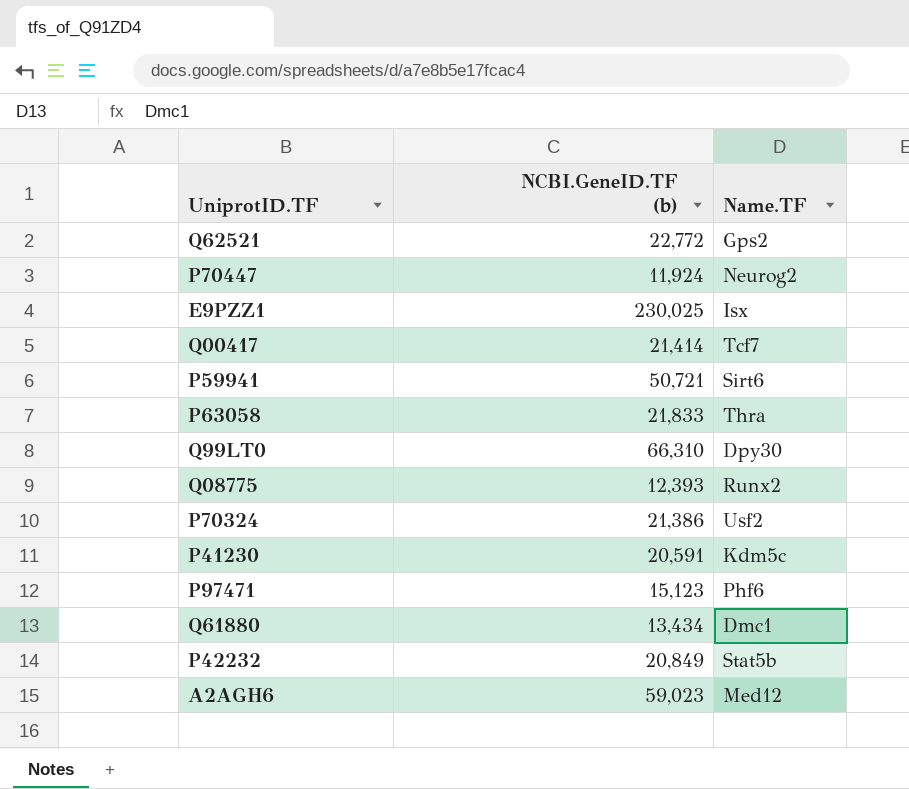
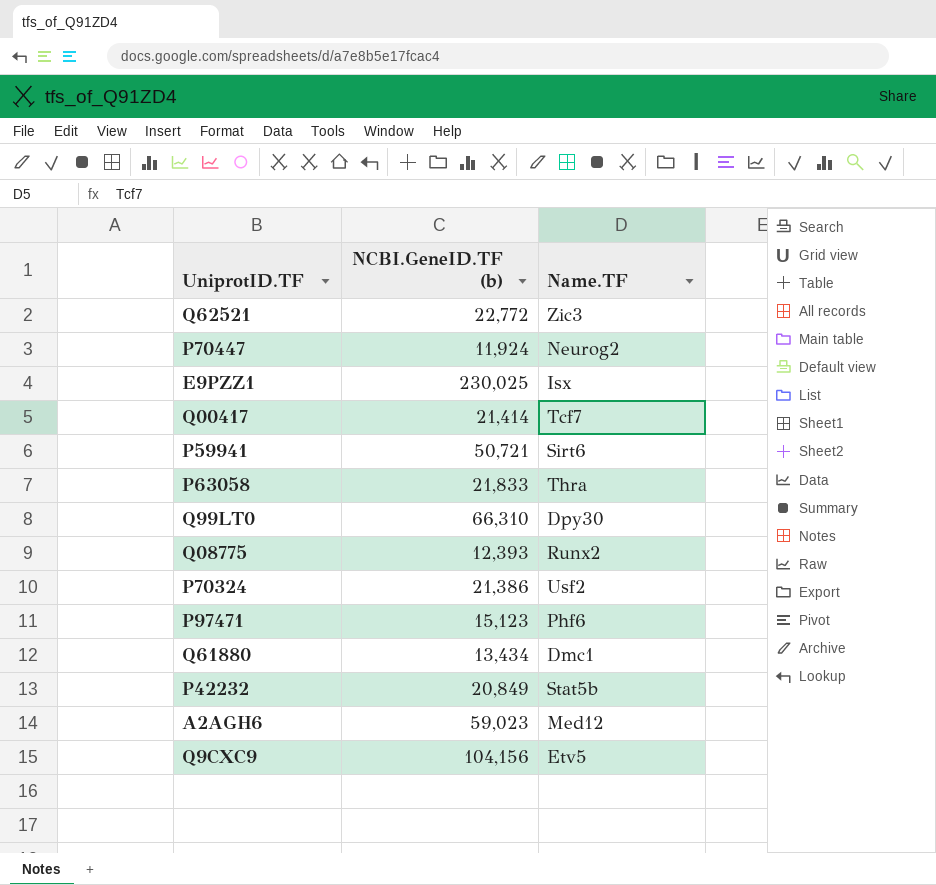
row P41230: 20,591 | Kdm5c -> none
Q62521 | Name.TF: Gps2 -> Zic3
row Q9CXC9: none -> 104,156 | Etv5

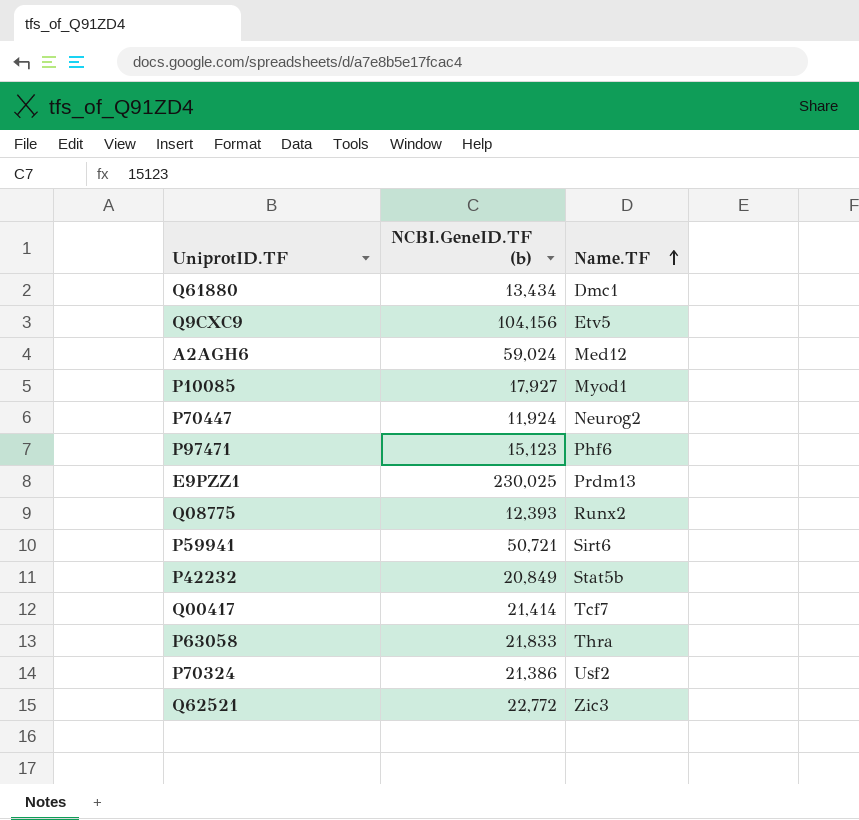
row order: none -> Name.TF ascending
row Q99LT0: 66,310 | Dpy30 -> none
A2AGH6 | NCBI.GeneID.TF (b): 59,023 -> 59,024
row P10085: none -> 17,927 | Myod1
E9PZZ1 | Name.TF: Isx -> Prdm13

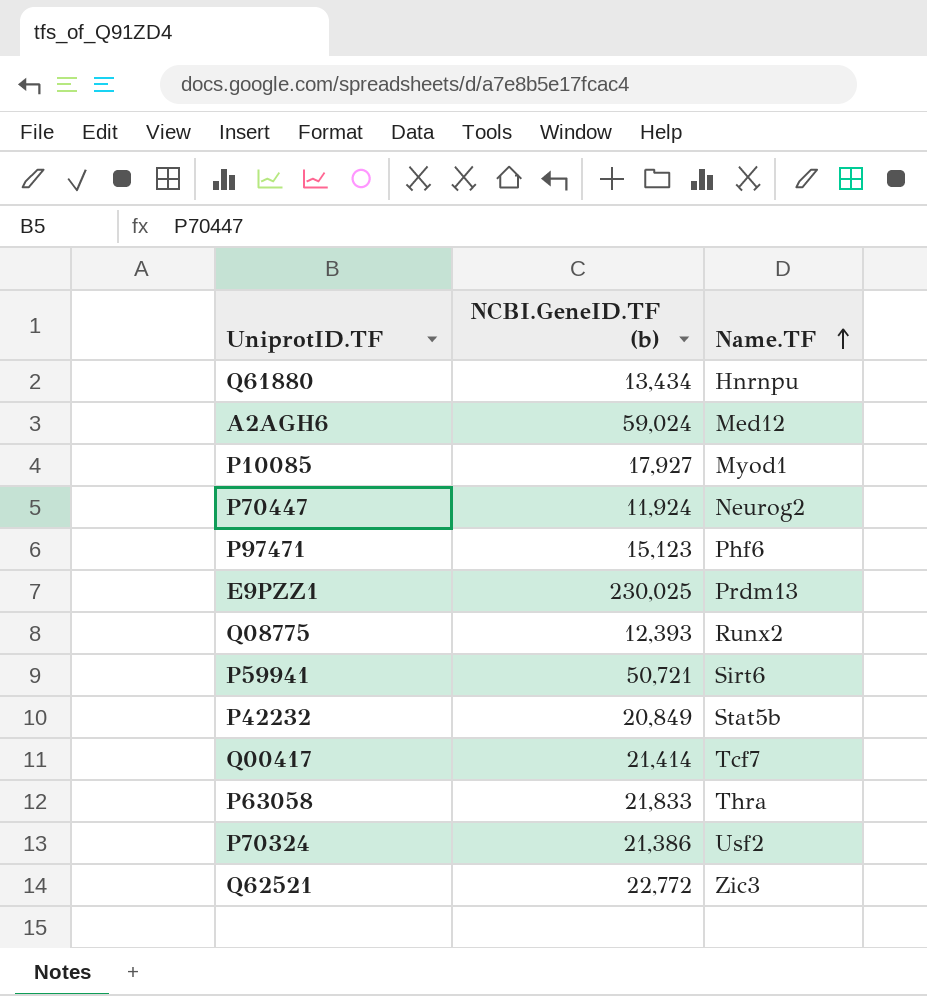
row Q9CXC9: 104,156 | Etv5 -> none
Q61880 | Name.TF: Dmc1 -> Hnrnpu

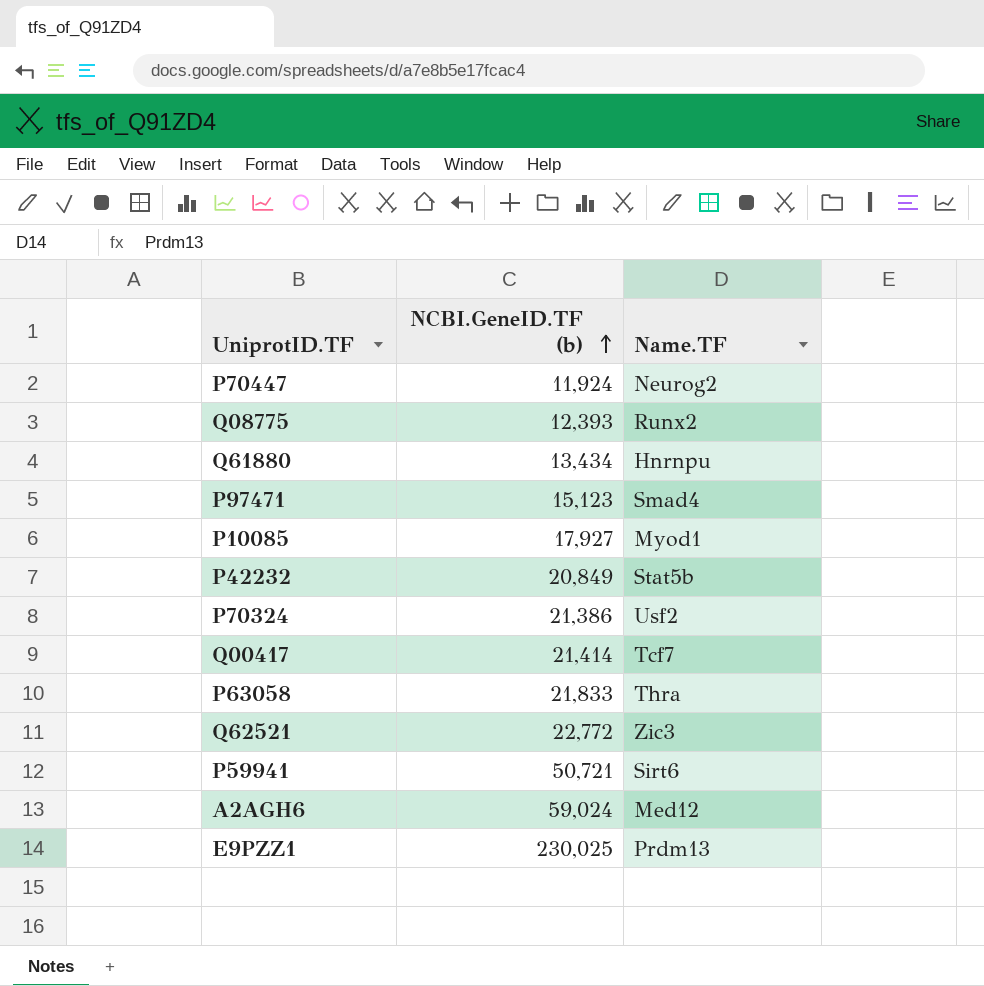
row order: Name.TF ascending -> NCBI.GeneID.TF (b) ascending
P97471 | Name.TF: Phf6 -> Smad4

